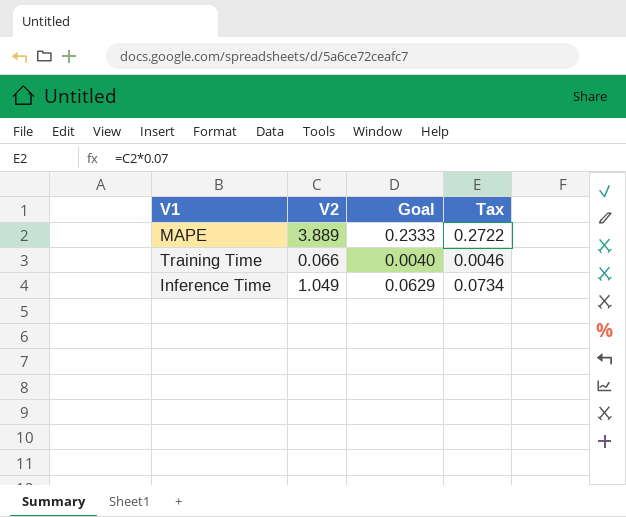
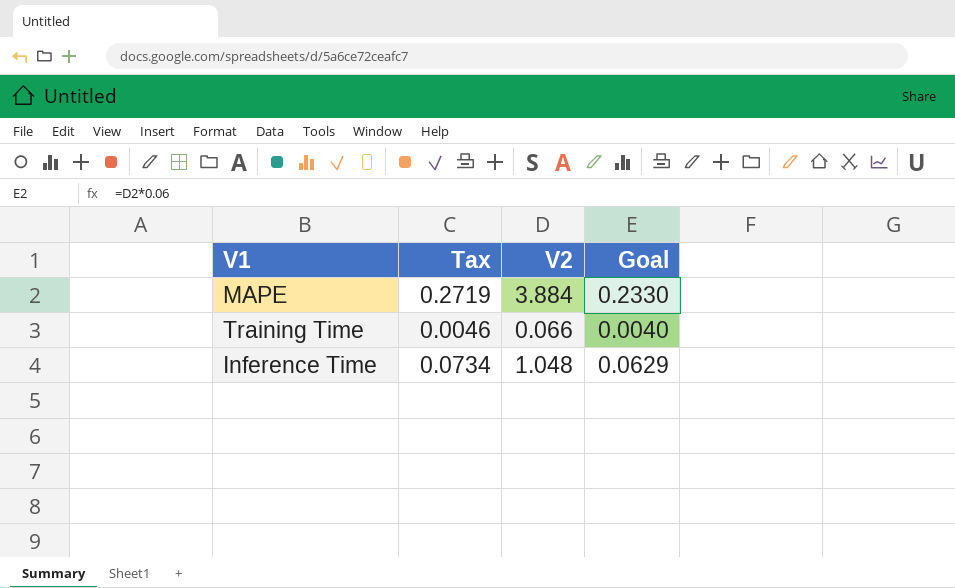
column Tax | position: 4 -> 2
MAPE | Tax: 0.2722 -> 0.2719
MAPE | V2: 3.889 -> 3.884
MAPE | Goal: 0.2333 -> 0.2330
Inference Time | V2: 1.049 -> 1.048

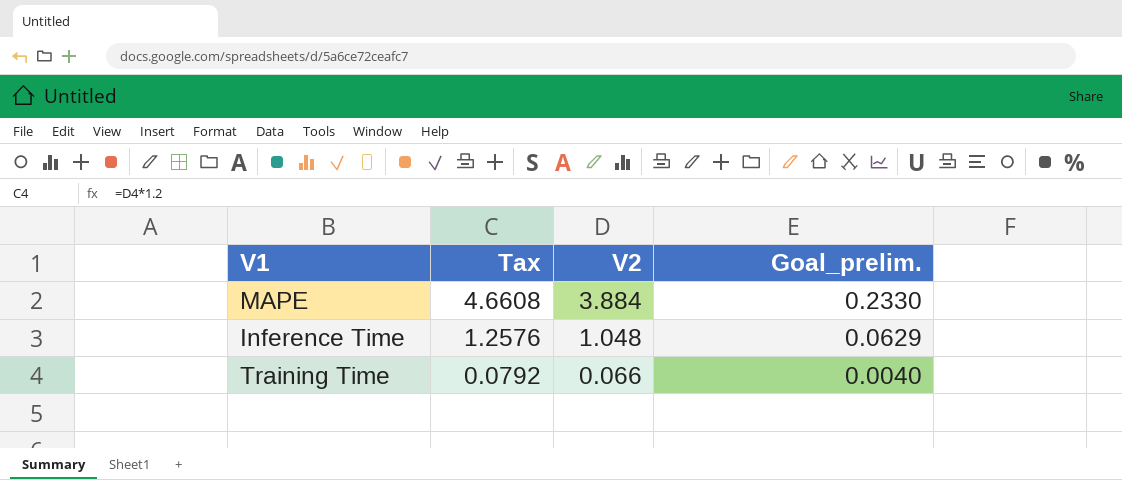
row order: none -> Tax descending
column Tax | formula: [V2] * 0.07 -> [V2] * 1.2
column name: Goal -> Goal_prelim.

